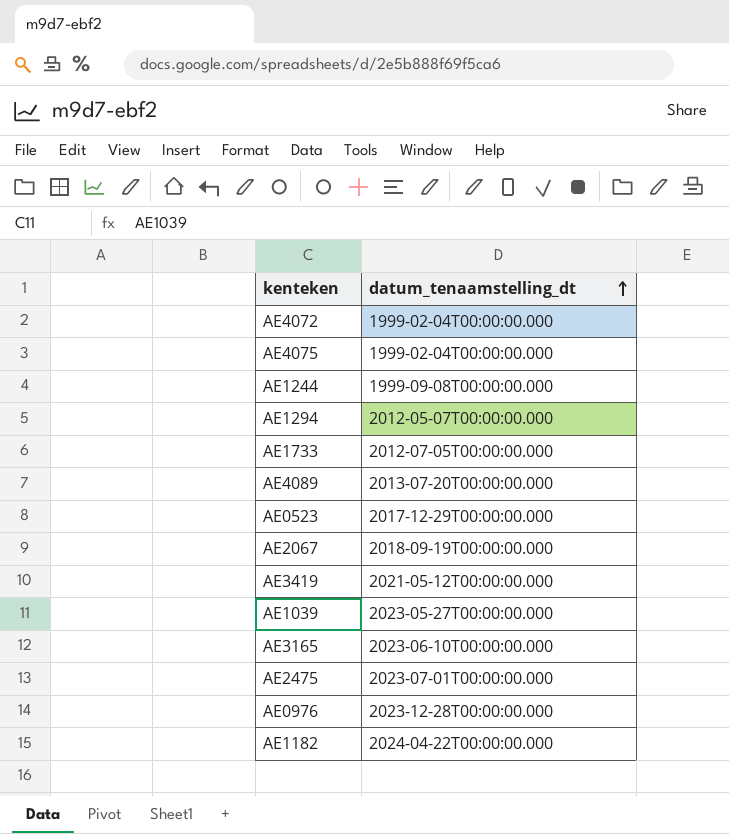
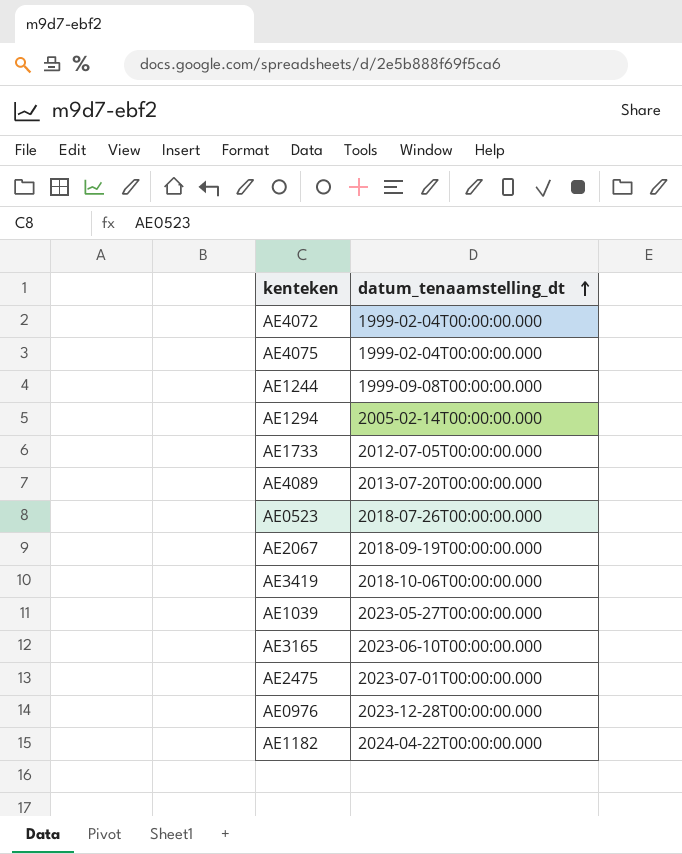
AE1294 | datum_tenaamstelling_dt: 2012-05-07T00:00:00.000 -> 2005-02-14T00:00:00.000
AE0523 | datum_tenaamstelling_dt: 2017-12-29T00:00:00.000 -> 2018-07-26T00:00:00.000
AE3419 | datum_tenaamstelling_dt: 2021-05-12T00:00:00.000 -> 2018-10-06T00:00:00.000

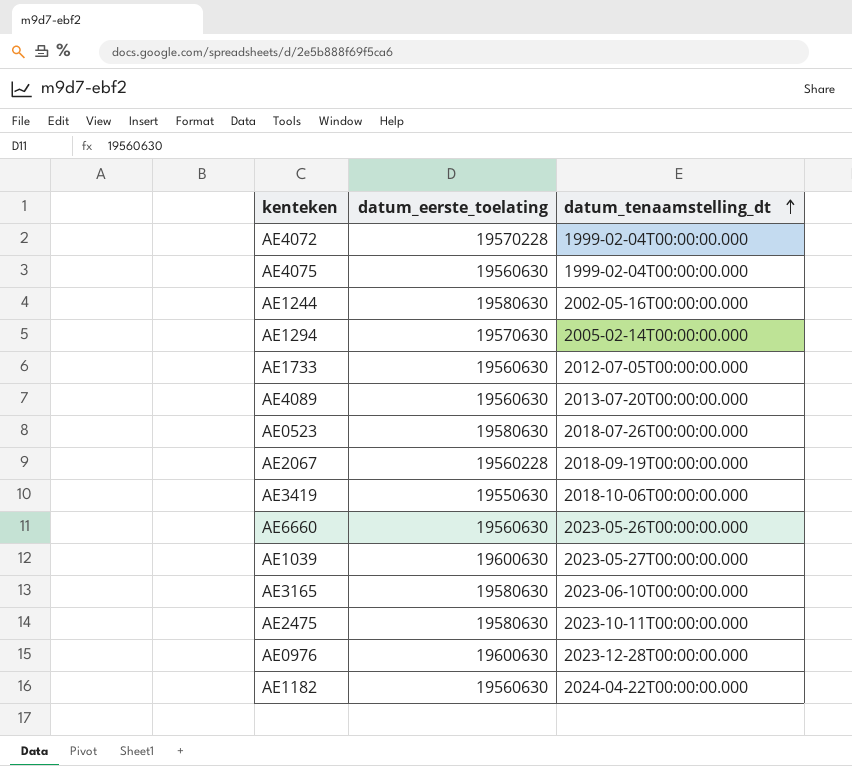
column datum_eerste_toelating | position: none -> 2
AE1244 | datum_tenaamstelling_dt: 1999-09-08T00:00:00.000 -> 2002-05-16T00:00:00.000
row AE6660: none -> 19560630 | 2023-05-26T00:00:00.000
AE2475 | datum_tenaamstelling_dt: 2023-07-01T00:00:00.000 -> 2023-10-11T00:00:00.000

